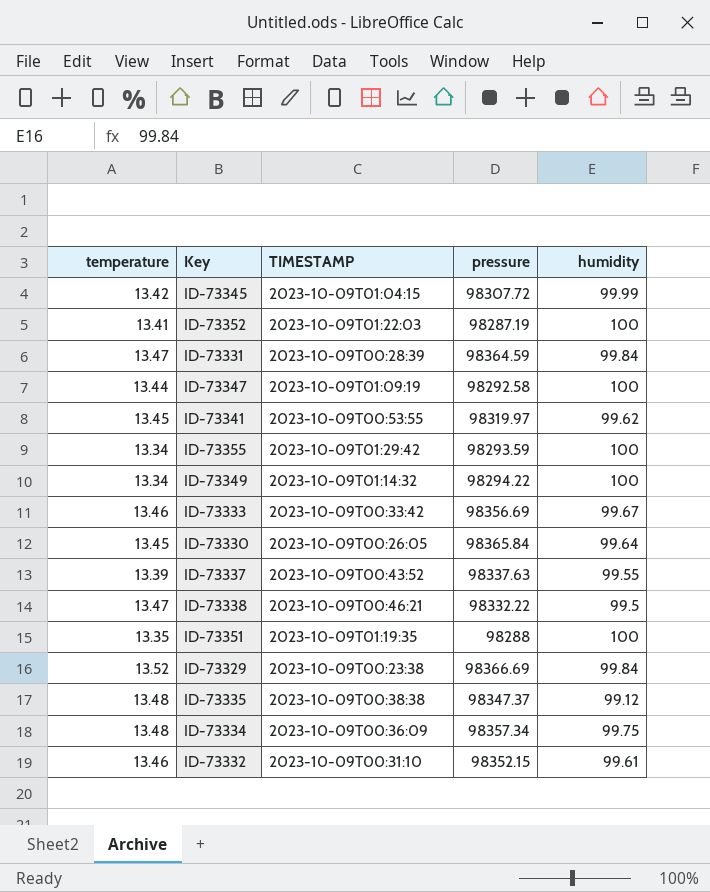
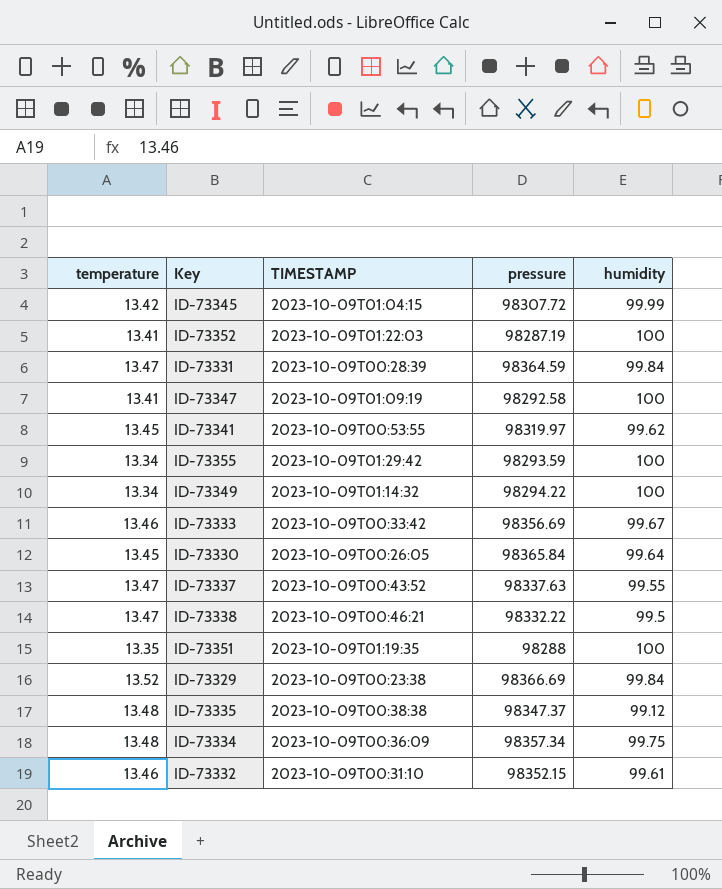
ID-73347 | temperature: 13.44 -> 13.41
ID-73337 | temperature: 13.39 -> 13.47

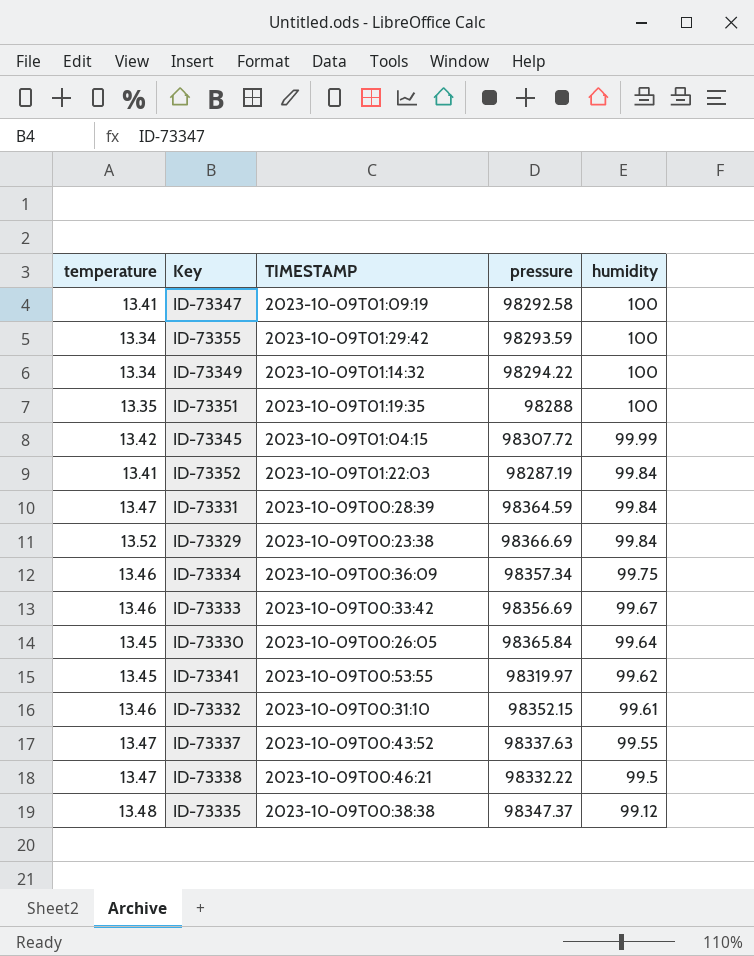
row order: none -> humidity descending
ID-73352 | humidity: 100 -> 99.84
ID-73334 | temperature: 13.48 -> 13.46

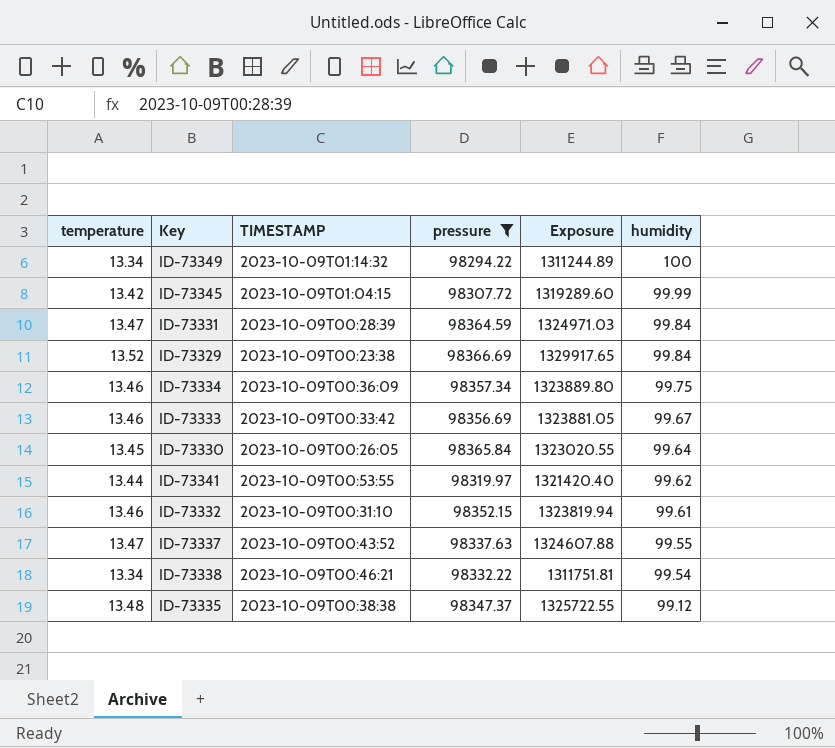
filter: none -> pressure >= 98294.22
column Exposure | formula: none -> [temperature] * [pressure]
ID-73341 | temperature: 13.45 -> 13.44
ID-73338 | temperature: 13.47 -> 13.34
ID-73338 | humidity: 99.5 -> 99.54

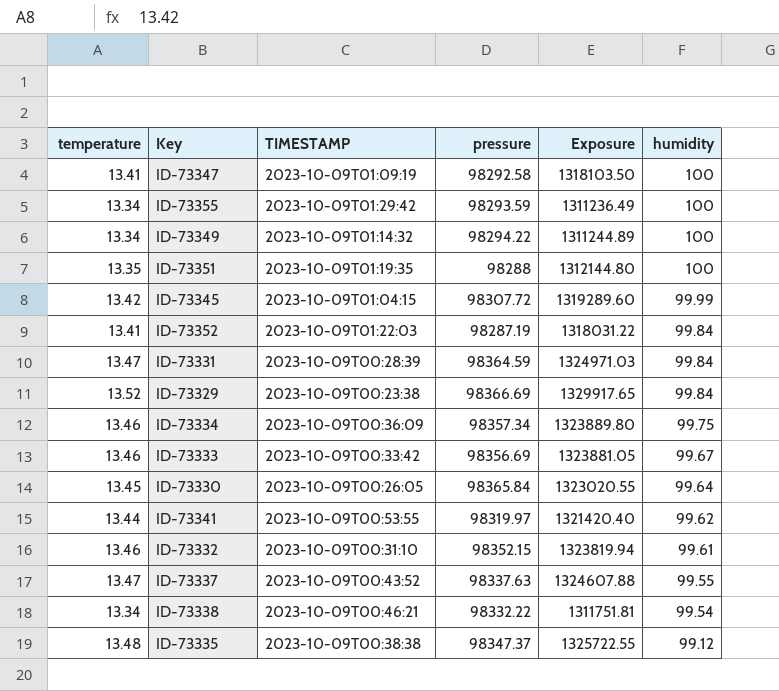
filter: pressure >= 98294.22 -> none

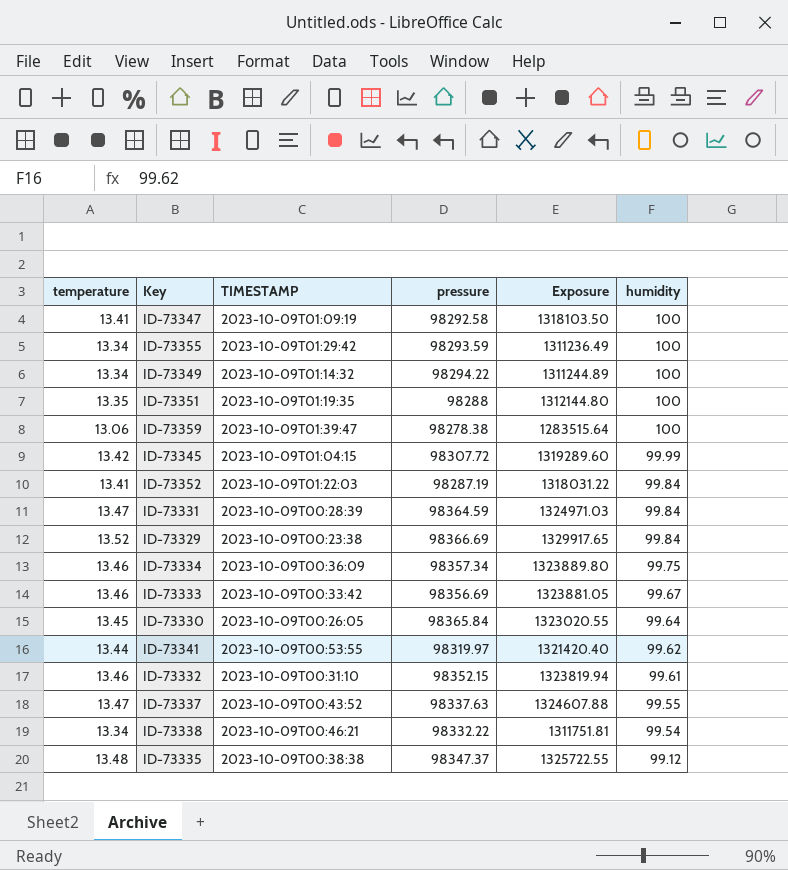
row ID-73359: none -> 13.06 | 2023-10-09T01:39:47 | 98278.38 | 1283515.64 | 100

